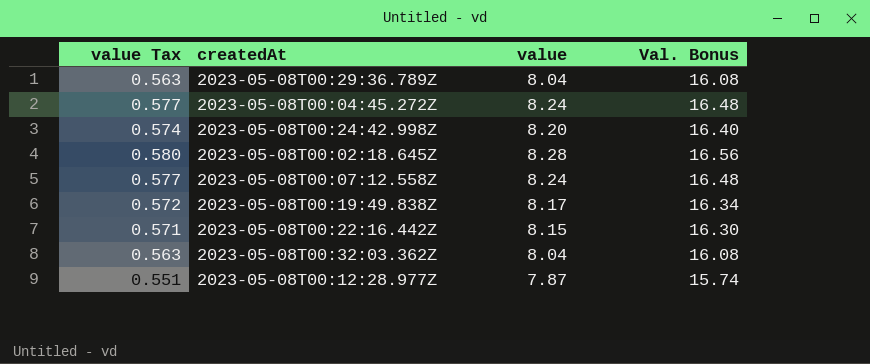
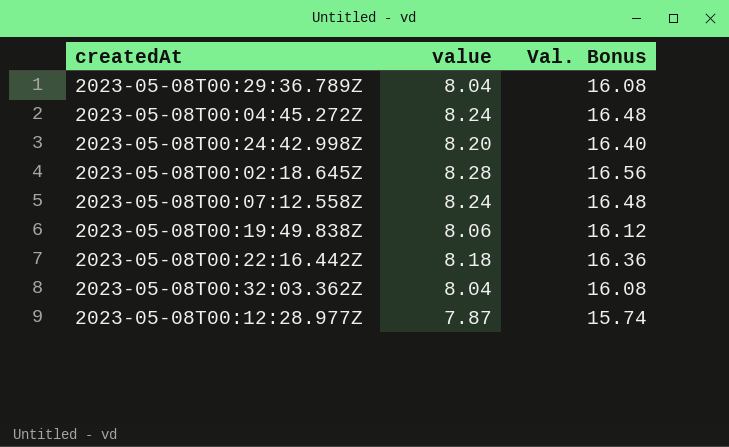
column value Tax | formula: [value] * 0.07 -> none
2023-05-08T00:19:49.838Z | value: 8.17 -> 8.06
2023-05-08T00:19:49.838Z | Val. Bonus: 16.34 -> 16.12
2023-05-08T00:22:16.442Z | value: 8.15 -> 8.18
2023-05-08T00:22:16.442Z | Val. Bonus: 16.30 -> 16.36

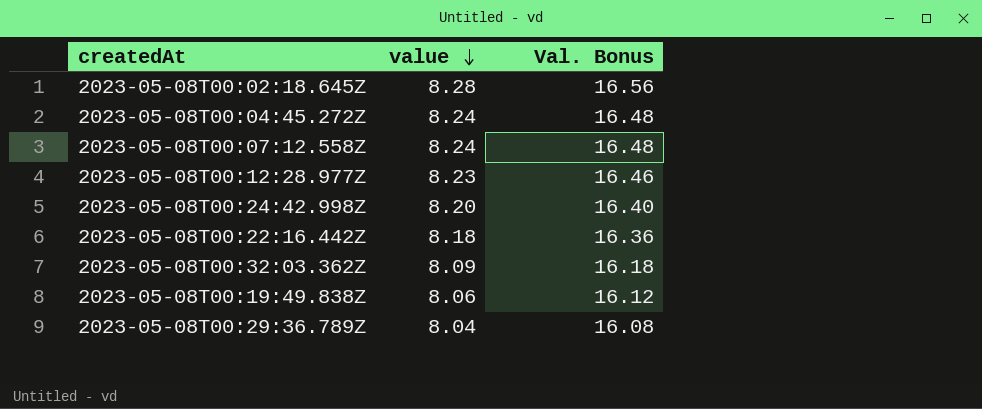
row order: none -> value descending
2023-05-08T00:12:28.977Z | value: 7.87 -> 8.23
2023-05-08T00:12:28.977Z | Val. Bonus: 15.74 -> 16.46
2023-05-08T00:32:03.362Z | value: 8.04 -> 8.09
2023-05-08T00:32:03.362Z | Val. Bonus: 16.08 -> 16.18

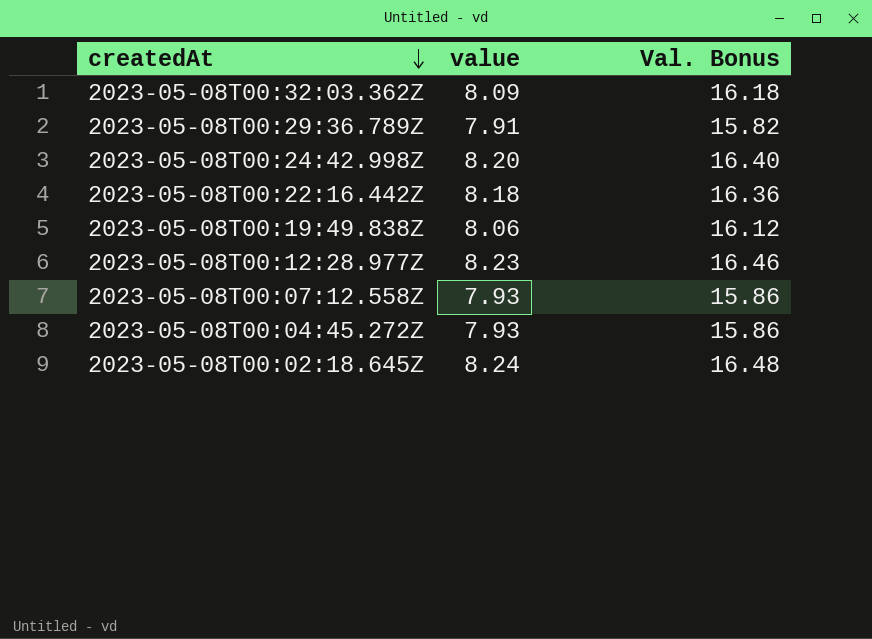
row order: value descending -> createdAt descending
2023-05-08T00:29:36.789Z | value: 8.04 -> 7.91
2023-05-08T00:29:36.789Z | Val. Bonus: 16.08 -> 15.82
2023-05-08T00:07:12.558Z | value: 8.24 -> 7.93
2023-05-08T00:07:12.558Z | Val. Bonus: 16.48 -> 15.86
2023-05-08T00:04:45.272Z | value: 8.24 -> 7.93
2023-05-08T00:04:45.272Z | Val. Bonus: 16.48 -> 15.86
2023-05-08T00:02:18.645Z | value: 8.28 -> 8.24
2023-05-08T00:02:18.645Z | Val. Bonus: 16.56 -> 16.48

